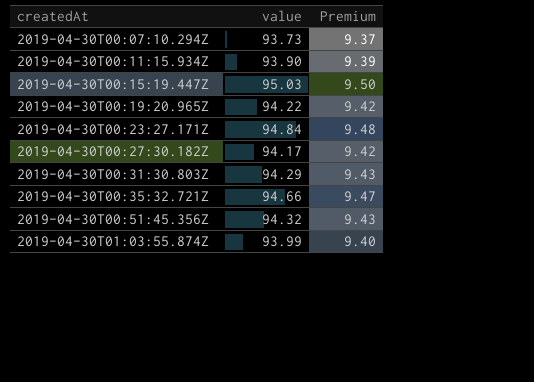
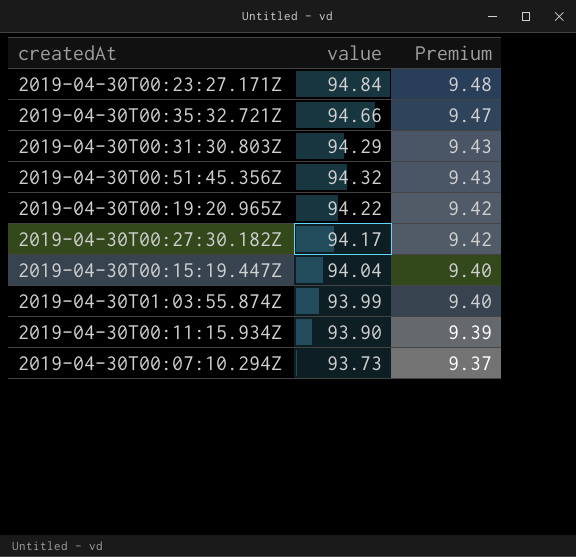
row order: createdAt ascending -> Premium descending
2019-04-30T00:15:19.447Z | value: 95.03 -> 94.04
2019-04-30T00:15:19.447Z | Premium: 9.50 -> 9.40

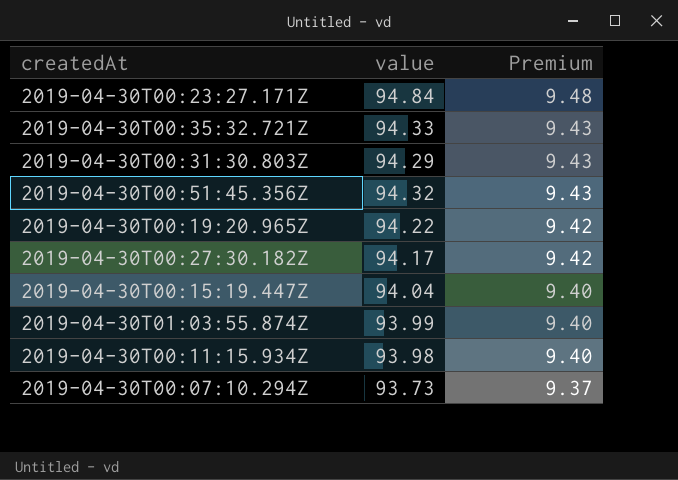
2019-04-30T00:35:32.721Z | value: 94.66 -> 94.33
2019-04-30T00:35:32.721Z | Premium: 9.47 -> 9.43
2019-04-30T00:11:15.934Z | value: 93.90 -> 93.98
2019-04-30T00:11:15.934Z | Premium: 9.39 -> 9.40

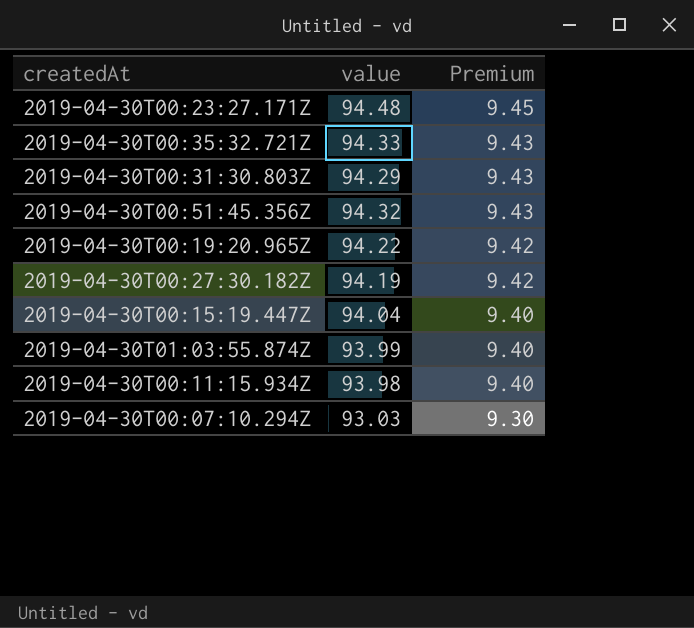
2019-04-30T00:23:27.171Z | value: 94.84 -> 94.48
2019-04-30T00:23:27.171Z | Premium: 9.48 -> 9.45
2019-04-30T00:27:30.182Z | value: 94.17 -> 94.19
2019-04-30T00:07:10.294Z | value: 93.73 -> 93.03
2019-04-30T00:07:10.294Z | Premium: 9.37 -> 9.30

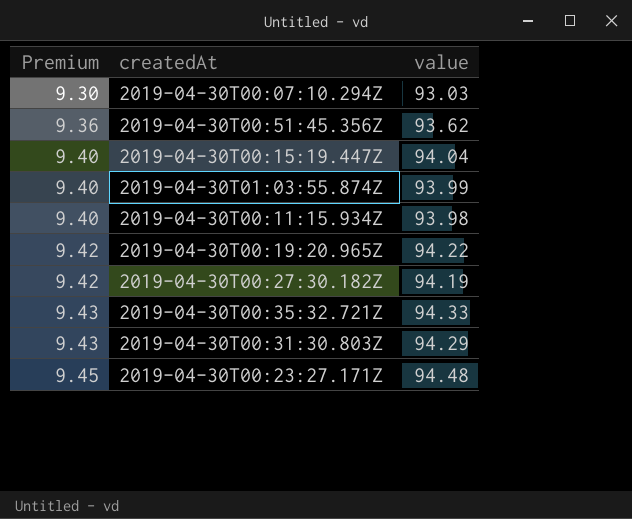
row order: Premium descending -> Premium ascending
column Premium | position: 3 -> 1
2019-04-30T00:51:45.356Z | Premium: 9.43 -> 9.36
2019-04-30T00:51:45.356Z | value: 94.32 -> 93.62

